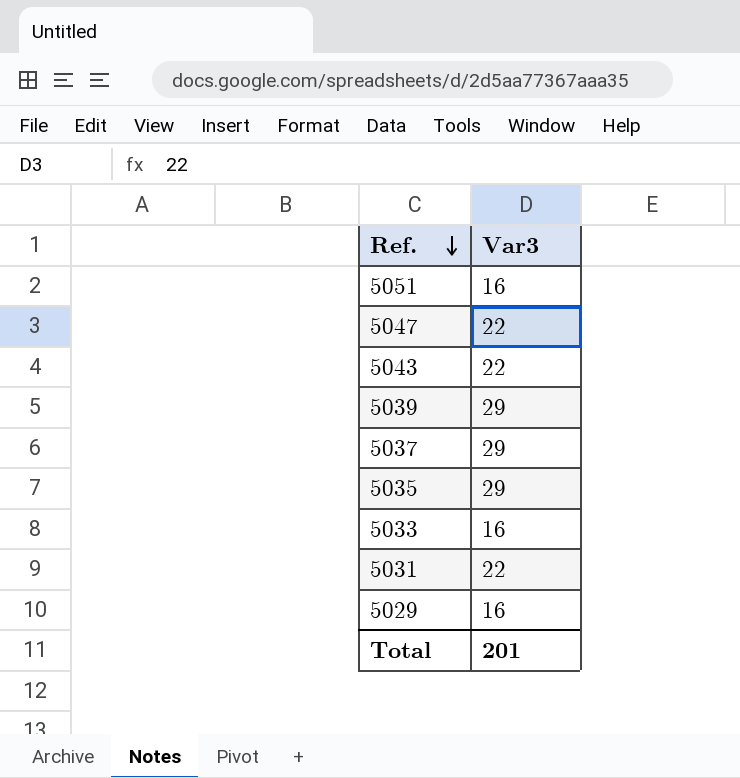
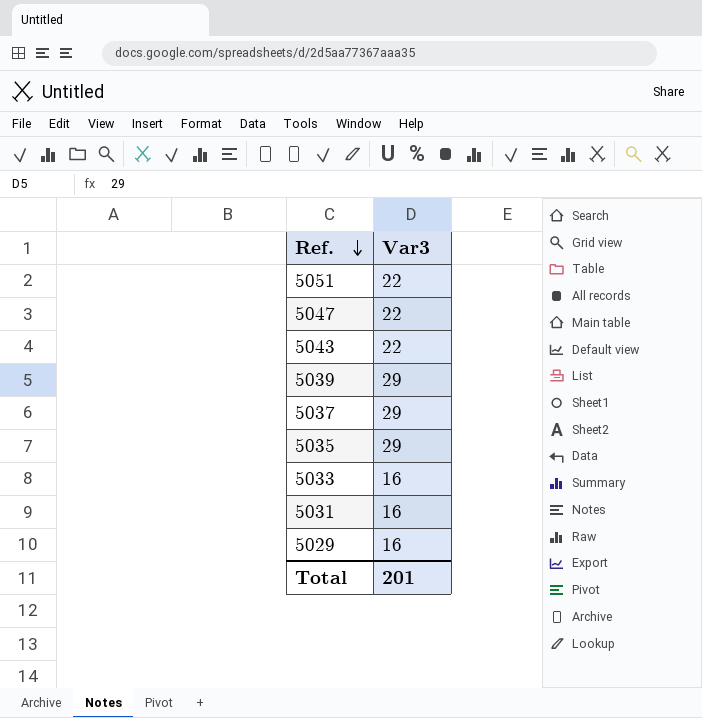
5051 | Var3: 16 -> 22
5031 | Var3: 22 -> 16

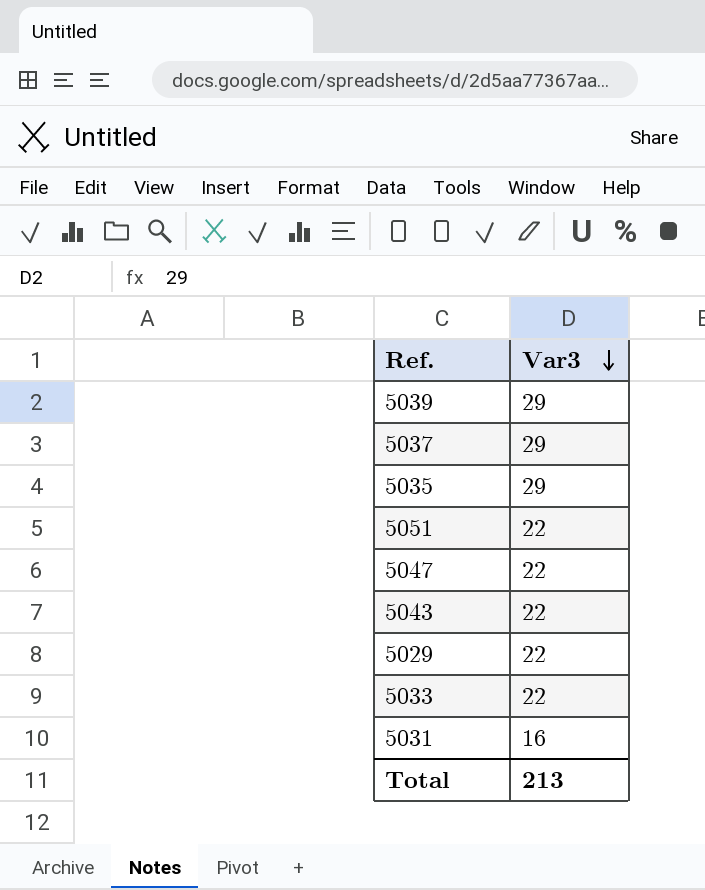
row order: Ref. descending -> Var3 descending
5029 | Var3: 16 -> 22
5033 | Var3: 16 -> 22
Total | Var3: 201 -> 213

